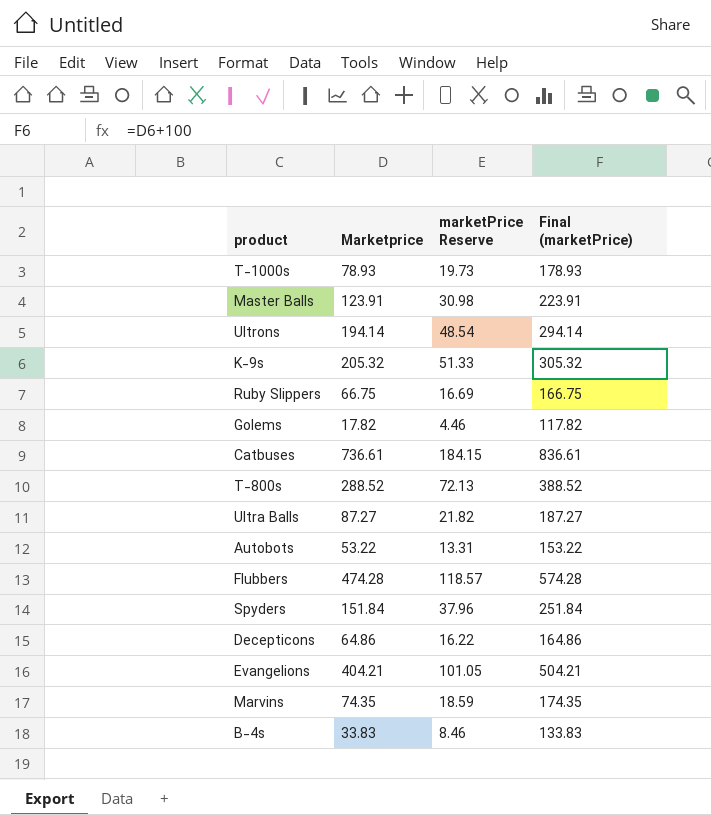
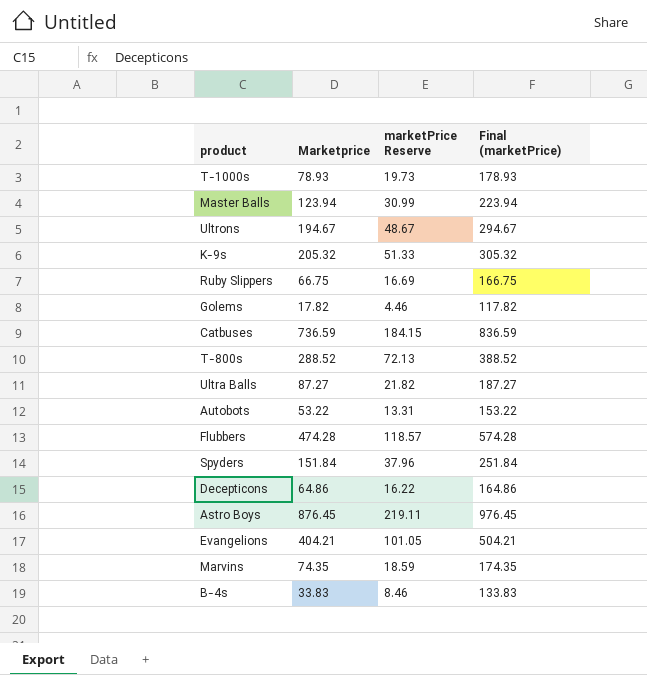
Master Balls | Marketprice: 123.91 -> 123.94
Master Balls | marketPrice Reserve: 30.98 -> 30.99
Master Balls | Final (marketPrice): 223.91 -> 223.94
Ultrons | Marketprice: 194.14 -> 194.67
Ultrons | marketPrice Reserve: 48.54 -> 48.67
Ultrons | Final (marketPrice): 294.14 -> 294.67
Catbuses | Marketprice: 736.61 -> 736.59
Catbuses | Final (marketPrice): 836.61 -> 836.59
row Astro Boys: none -> 876.45 | 219.11 | 976.45

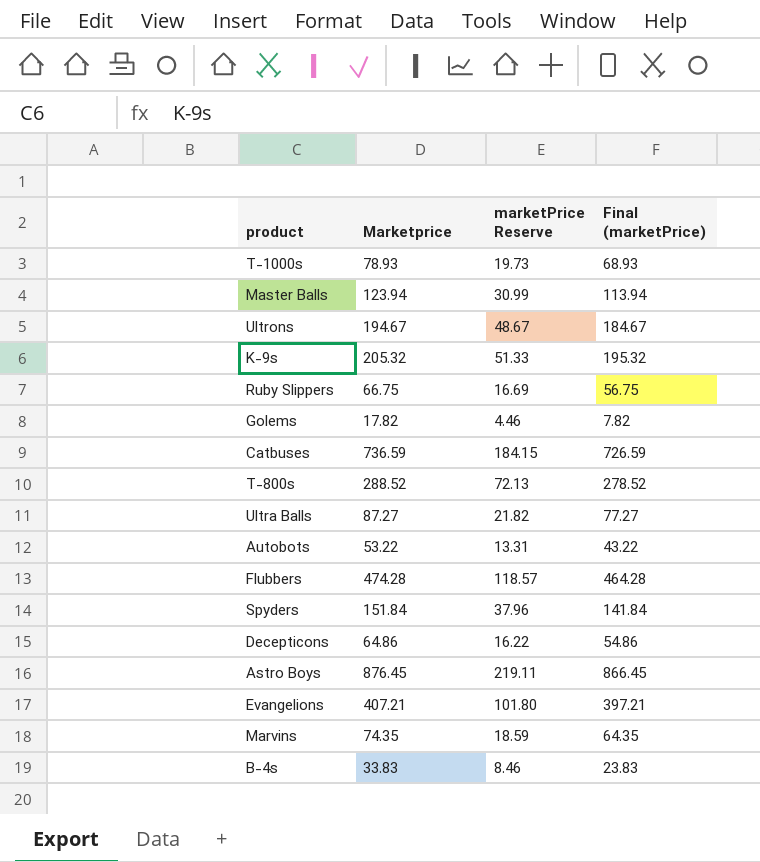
column Final (marketPrice) | formula: [Marketprice] + 100 -> [Marketprice] - 10
Evangelions | Marketprice: 404.21 -> 407.21
Evangelions | marketPrice Reserve: 101.05 -> 101.80

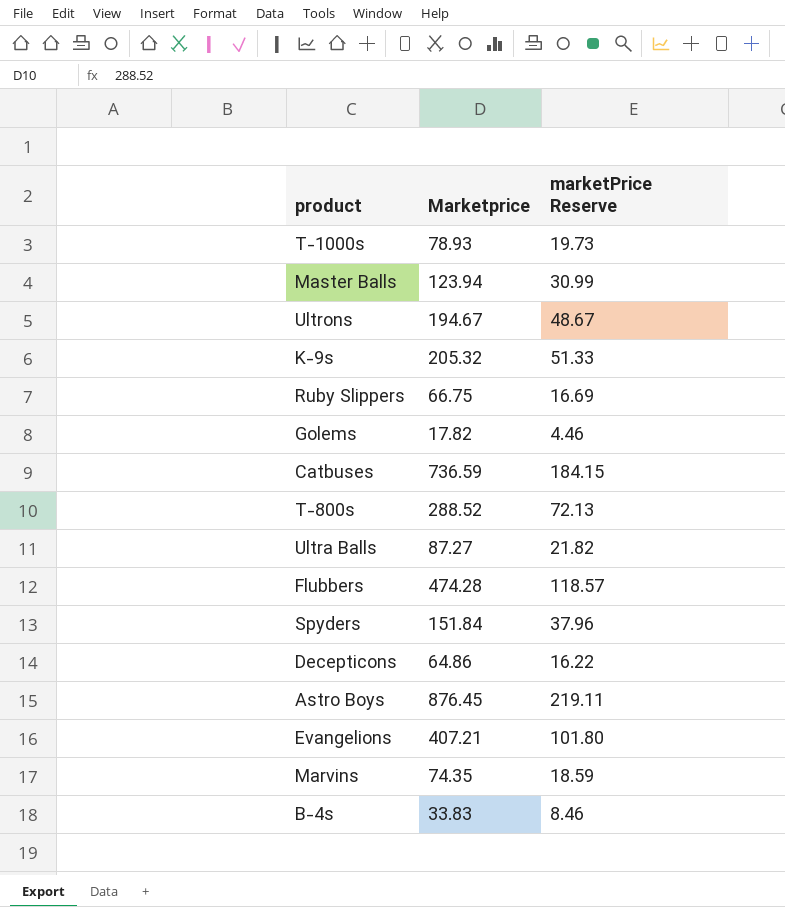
column Final (marketPrice) | formula: [Marketprice] - 10 -> none
row Autobots: 53.22 | 13.31 | 43.22 -> none

